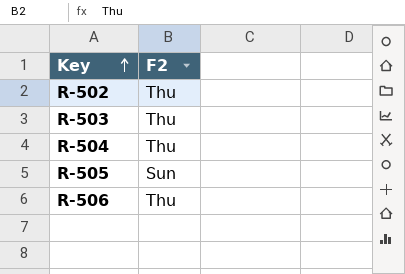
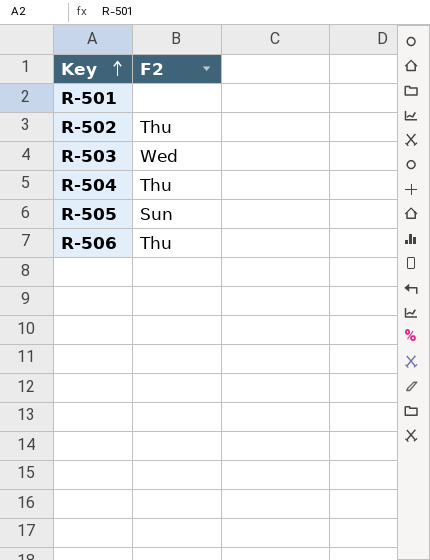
row R-501: none -> none
R-503 | F2: Thu -> Wed

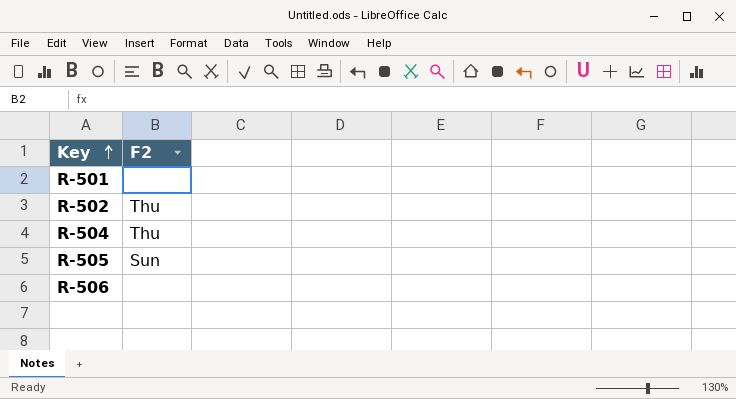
row R-503: Wed -> none
R-506 | F2: Thu -> none

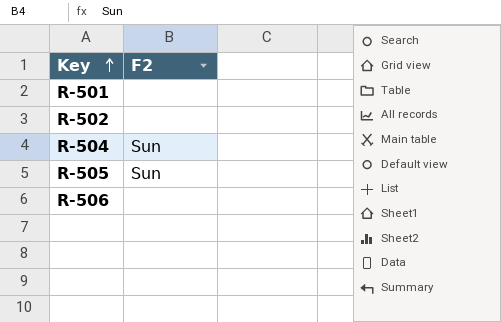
R-502 | F2: Thu -> none
R-504 | F2: Thu -> Sun

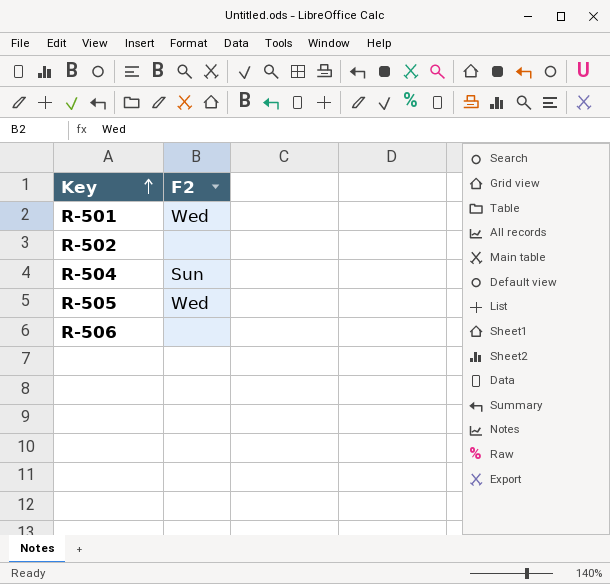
R-501 | F2: none -> Wed
R-505 | F2: Sun -> Wed

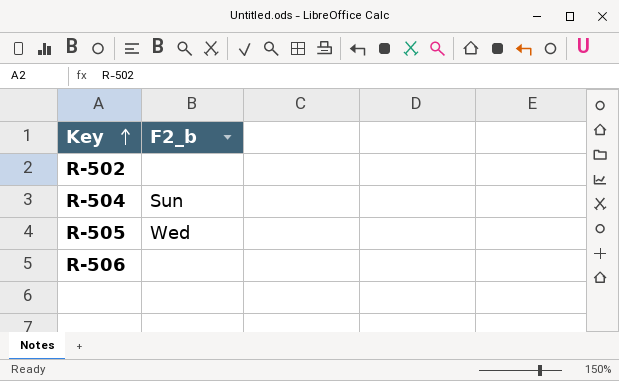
column name: F2 -> F2_b
row R-501: Wed -> none

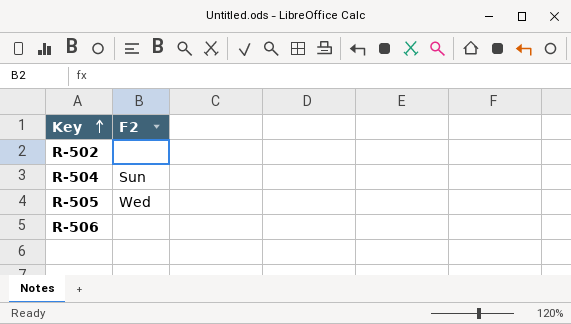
column name: F2_b -> F2

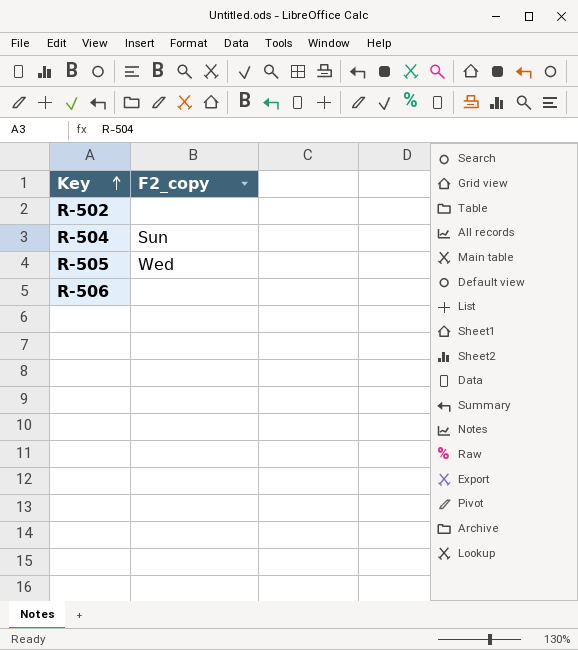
column name: F2 -> F2_copy

